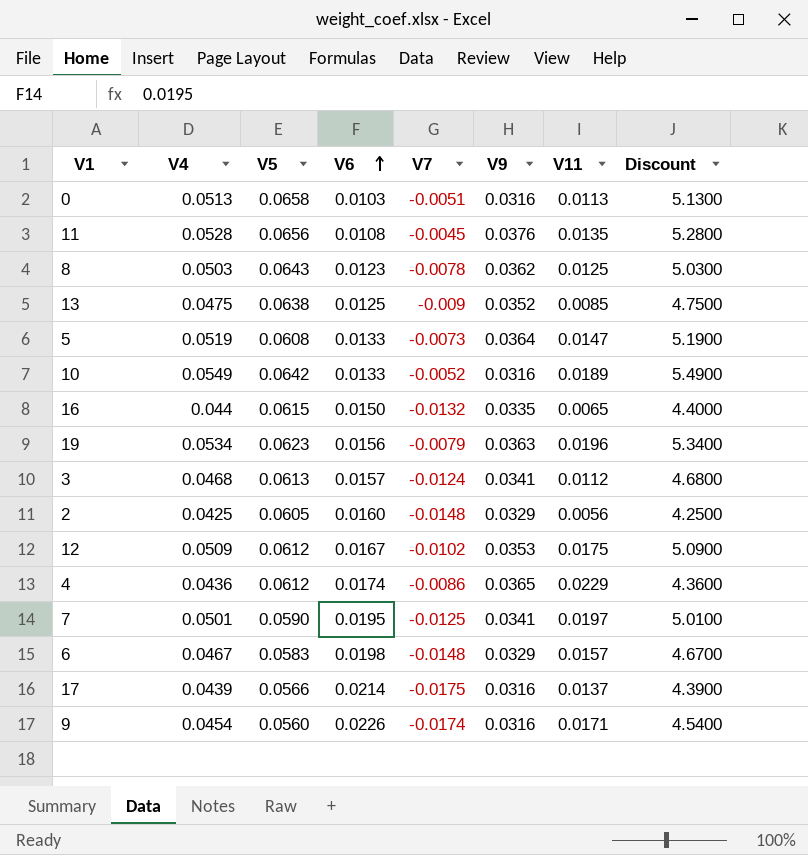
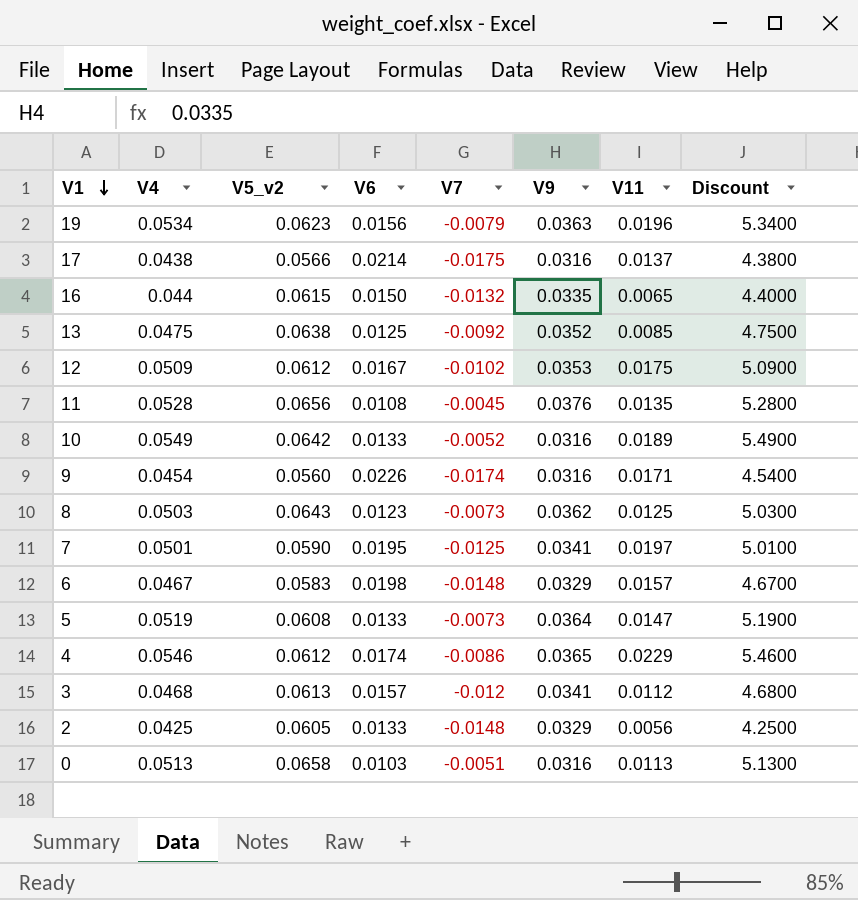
row order: V6 ascending -> V1 descending
column name: V5 -> V5_v2
17 | V4: 0.0439 -> 0.0438
17 | Discount: 4.3900 -> 4.3800
13 | V7: -0.009 -> -0.0092
8 | V7: -0.0078 -> -0.0073
4 | V4: 0.0436 -> 0.0546
4 | Discount: 4.3600 -> 5.4600
3 | V7: -0.0124 -> -0.012
2 | V6: 0.0160 -> 0.0133

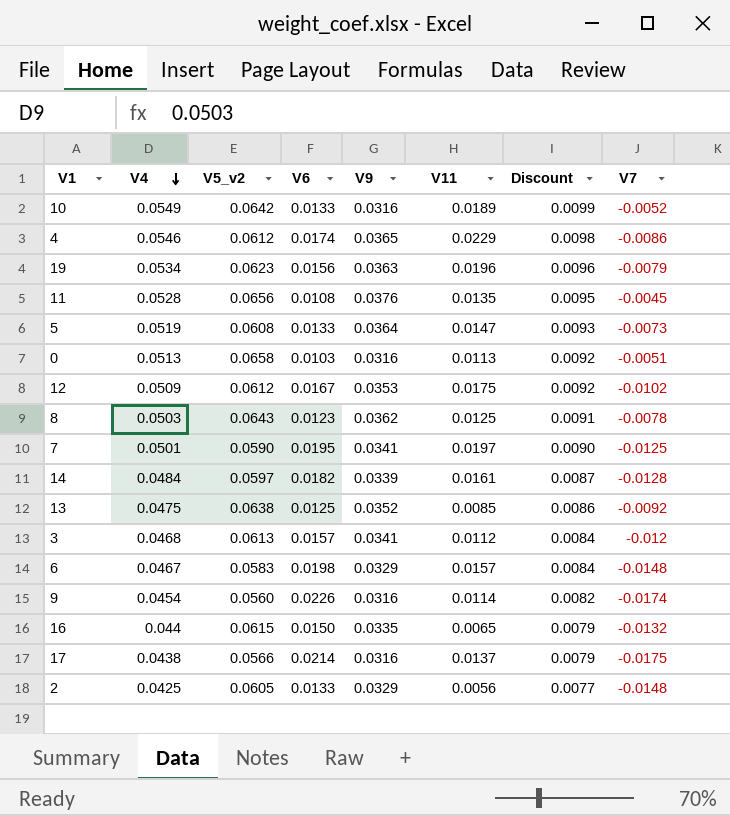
row order: V1 descending -> V4 descending
column Discount | formula: [V4] * 100 -> [V4] * 0.18
column V7 | position: 5 -> 8
8 | V7: -0.0073 -> -0.0078
row 14: none -> 0.0484 | 0.0597 | 0.0182 | 0.0339 | 0.0161 | 0.0087 | -0.0128
9 | V11: 0.0171 -> 0.0114

